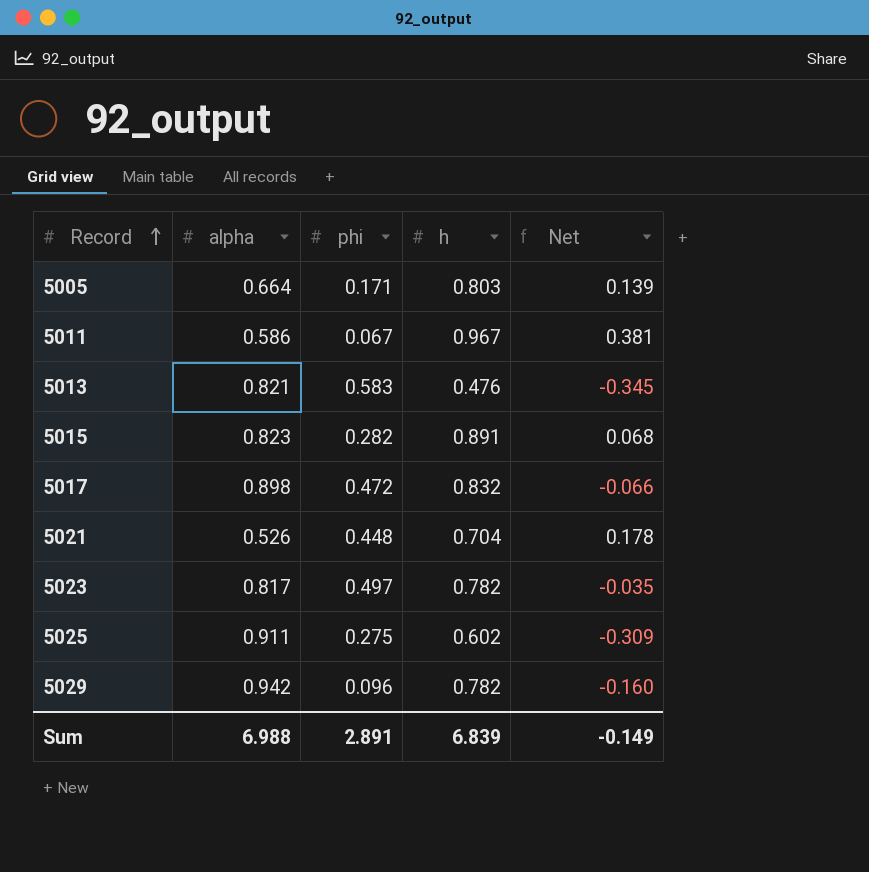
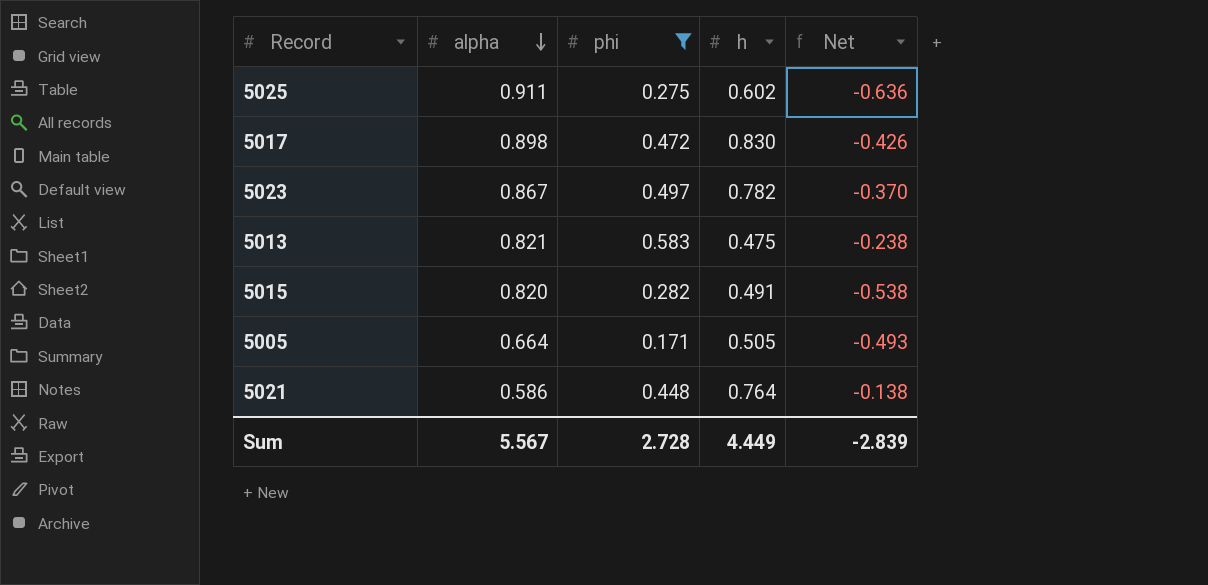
filter: none -> phi >= 0.171
row order: Record ascending -> alpha descending
column Net | formula: [h] - [alpha] -> [phi] - [alpha]
5017 | h: 0.832 -> 0.830
5023 | alpha: 0.817 -> 0.867
5013 | h: 0.476 -> 0.475
5015 | alpha: 0.823 -> 0.820
5015 | h: 0.891 -> 0.491
5005 | h: 0.803 -> 0.505
5021 | alpha: 0.526 -> 0.586
5021 | h: 0.704 -> 0.764
Sum | alpha: 6.988 -> 5.567
Sum | phi: 2.891 -> 2.728
Sum | h: 6.839 -> 4.449
Sum | Net: -0.149 -> -2.839

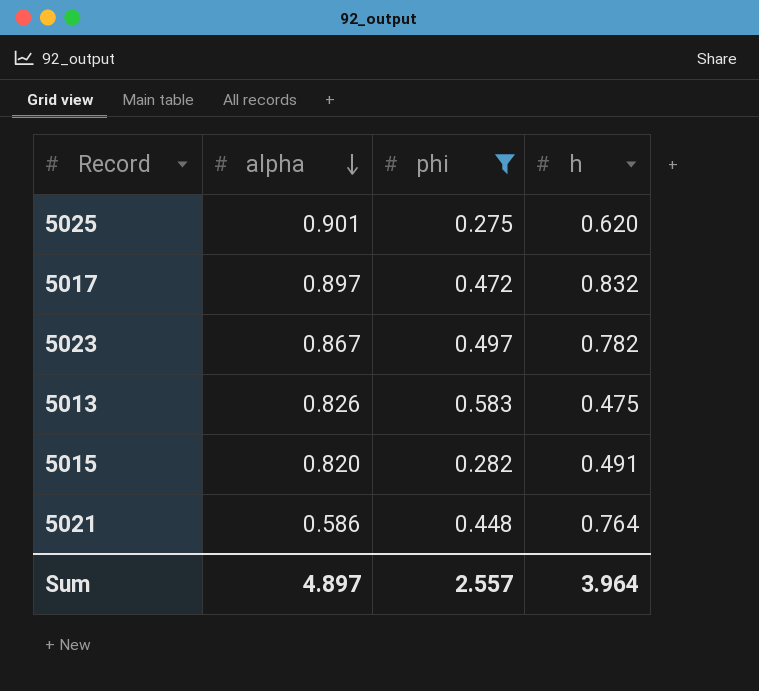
column Net | formula: [phi] - [alpha] -> none
row 5005: 0.664 | 0.171 | 0.505 | -0.493 -> none
5025 | alpha: 0.911 -> 0.901
5025 | h: 0.602 -> 0.620
5017 | alpha: 0.898 -> 0.897
5017 | h: 0.830 -> 0.832
5013 | alpha: 0.821 -> 0.826
Sum | alpha: 5.567 -> 4.897
Sum | phi: 2.728 -> 2.557
Sum | h: 4.449 -> 3.964

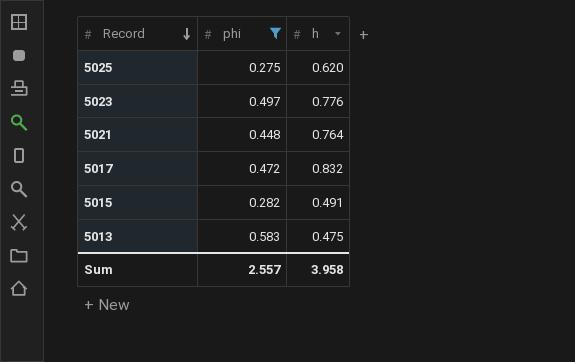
row order: alpha descending -> Record descending
column alpha | position: 2 -> none
5023 | h: 0.782 -> 0.776
Sum | h: 3.964 -> 3.958

